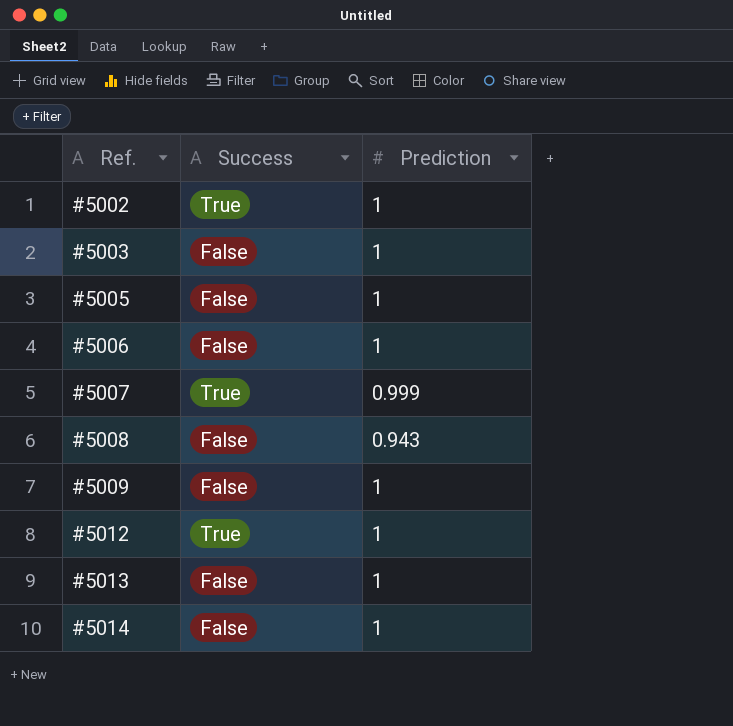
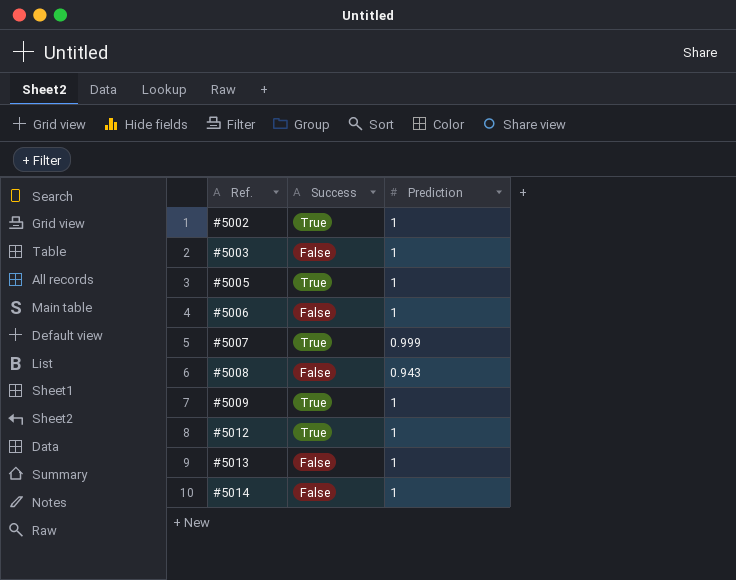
#5005 | Success: False -> True
#5009 | Success: False -> True

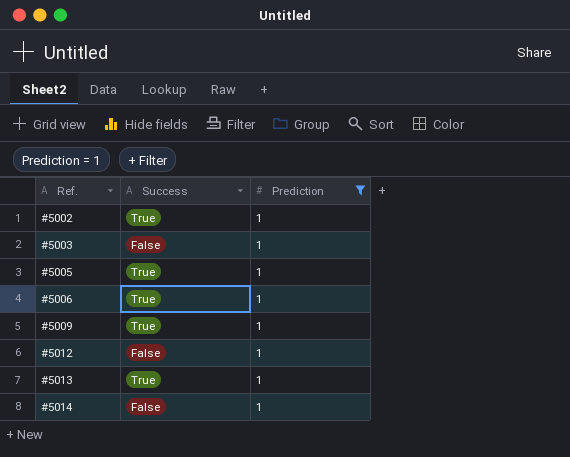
filter: none -> Prediction = 1
#5006 | Success: False -> True
#5012 | Success: True -> False
#5013 | Success: False -> True

